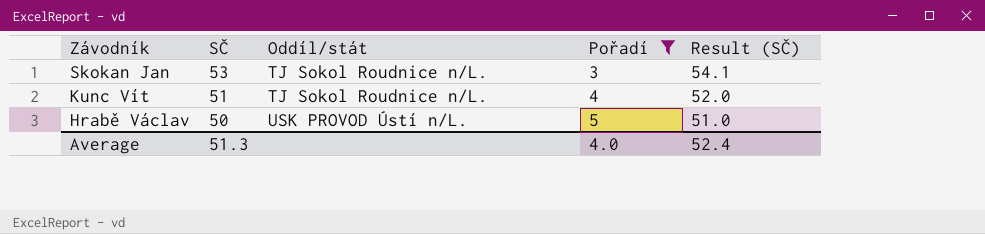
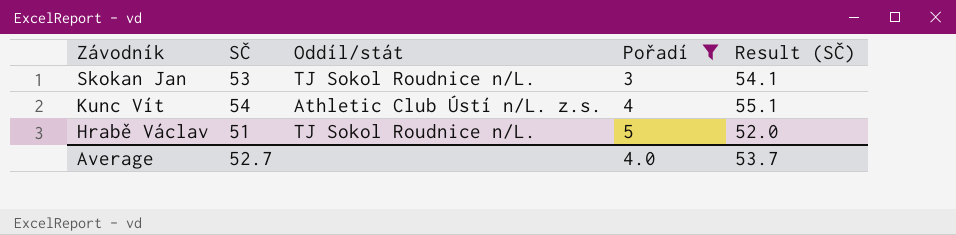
Kunc Vít | SČ: 51 -> 54
Kunc Vít | Oddíl/stát: TJ Sokol Roudnice n/L. -> Athletic Club Ústí n/L. z.s.
Kunc Vít | Result (SČ): 52.0 -> 55.1
Hrabě Václav | SČ: 50 -> 51
Hrabě Václav | Oddíl/stát: USK PROVOD Ústí n/L. -> TJ Sokol Roudnice n/L.
Hrabě Václav | Result (SČ): 51.0 -> 52.0
Average | SČ: 51.3 -> 52.7
Average | Result (SČ): 52.4 -> 53.7

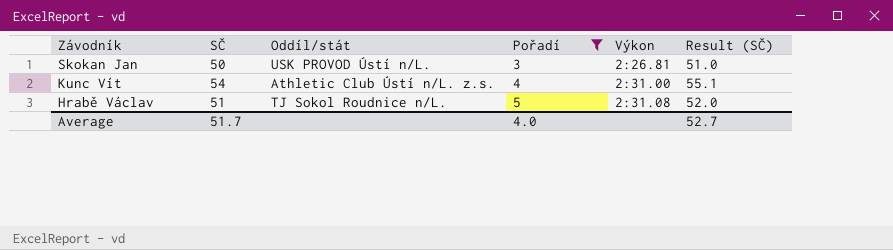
column Výkon | position: none -> 5
Skokan Jan | SČ: 53 -> 50
Skokan Jan | Oddíl/stát: TJ Sokol Roudnice n/L. -> USK PROVOD Ústí n/L.
Skokan Jan | Result (SČ): 54.1 -> 51.0
Average | SČ: 52.7 -> 51.7
Average | Result (SČ): 53.7 -> 52.7

